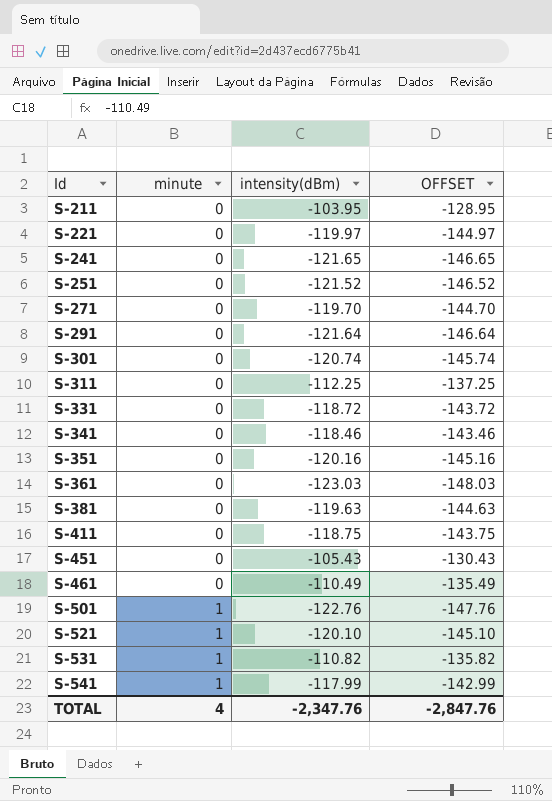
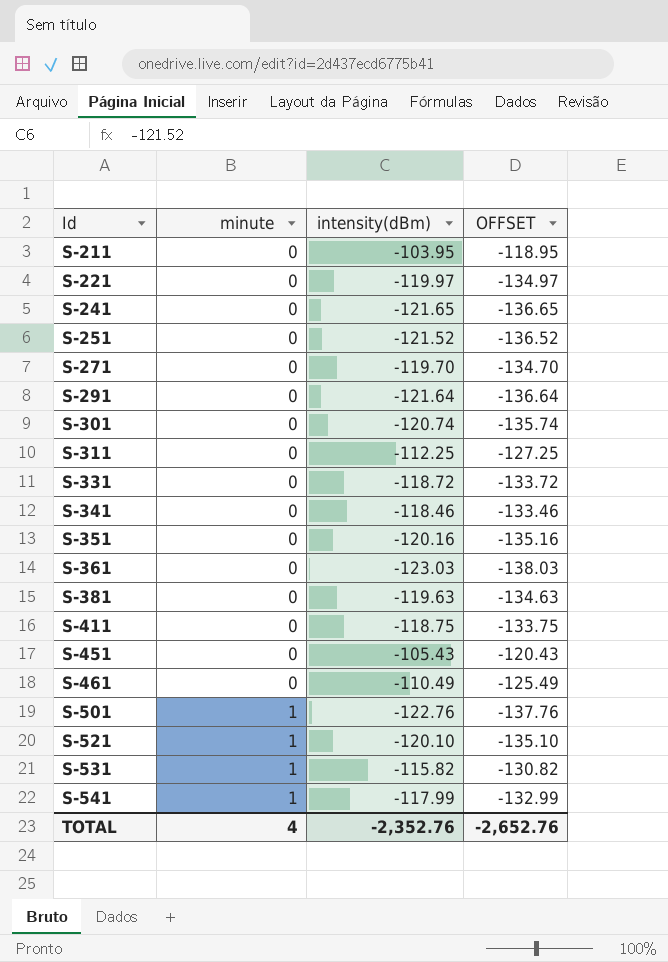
column OFFSET | formula: [intensity(dBm)] - 25 -> [intensity(dBm)] - 15
S-531 | intensity(dBm): -110.82 -> -115.82
TOTAL | intensity(dBm): -2,347.76 -> -2,352.76
TOTAL | OFFSET: -2,847.76 -> -2,652.76

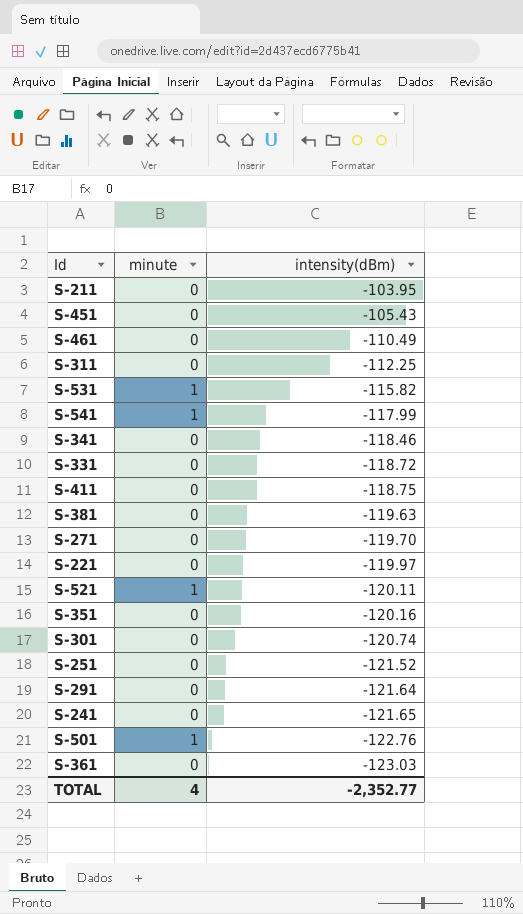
row order: Id ascending -> intensity(dBm) descending
column OFFSET | formula: [intensity(dBm)] - 15 -> none
S-521 | intensity(dBm): -120.10 -> -120.11
TOTAL | intensity(dBm): -2,352.76 -> -2,352.77

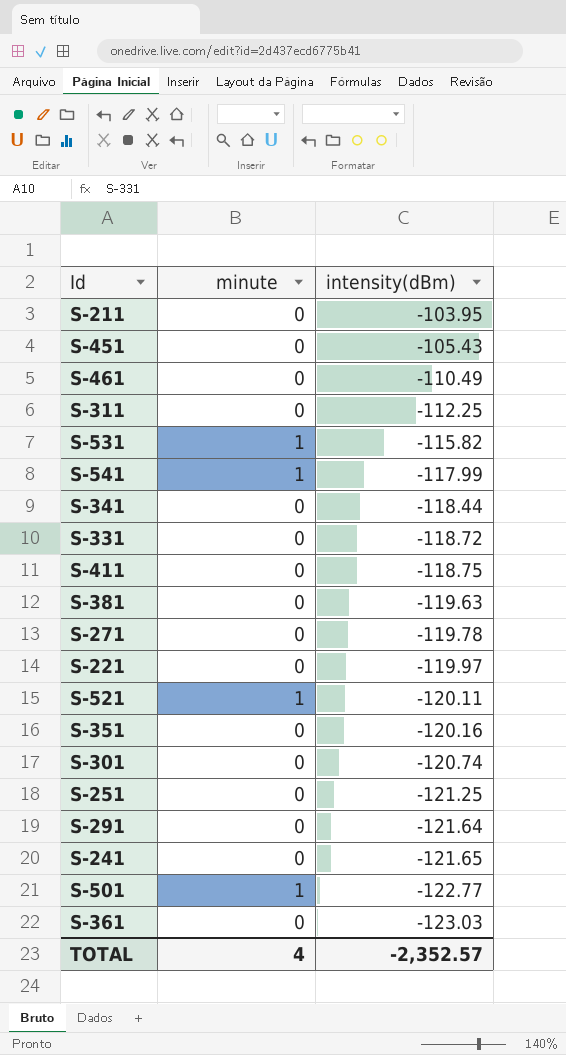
S-341 | intensity(dBm): -118.46 -> -118.44
S-271 | intensity(dBm): -119.70 -> -119.78
S-251 | intensity(dBm): -121.52 -> -121.25
S-501 | intensity(dBm): -122.76 -> -122.77
TOTAL | intensity(dBm): -2,352.77 -> -2,352.57

